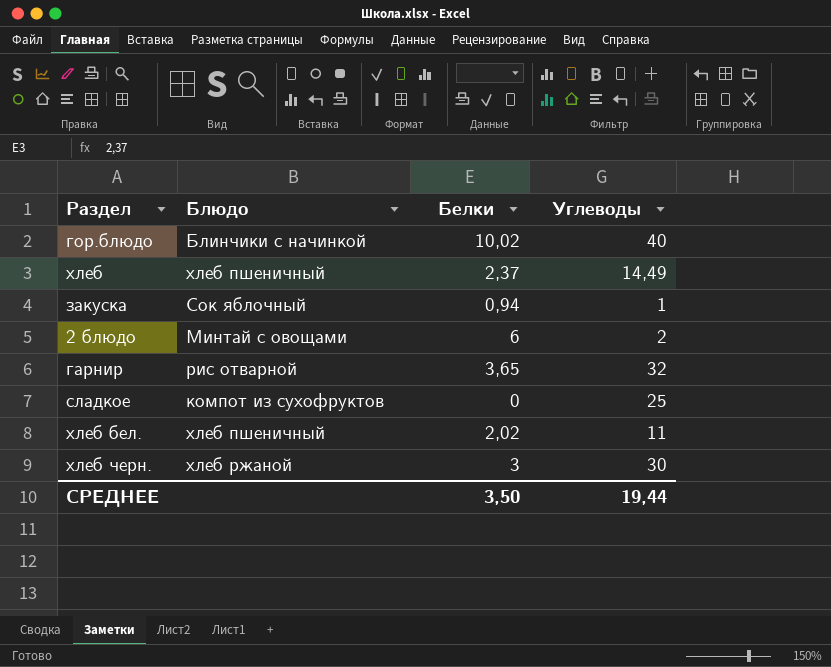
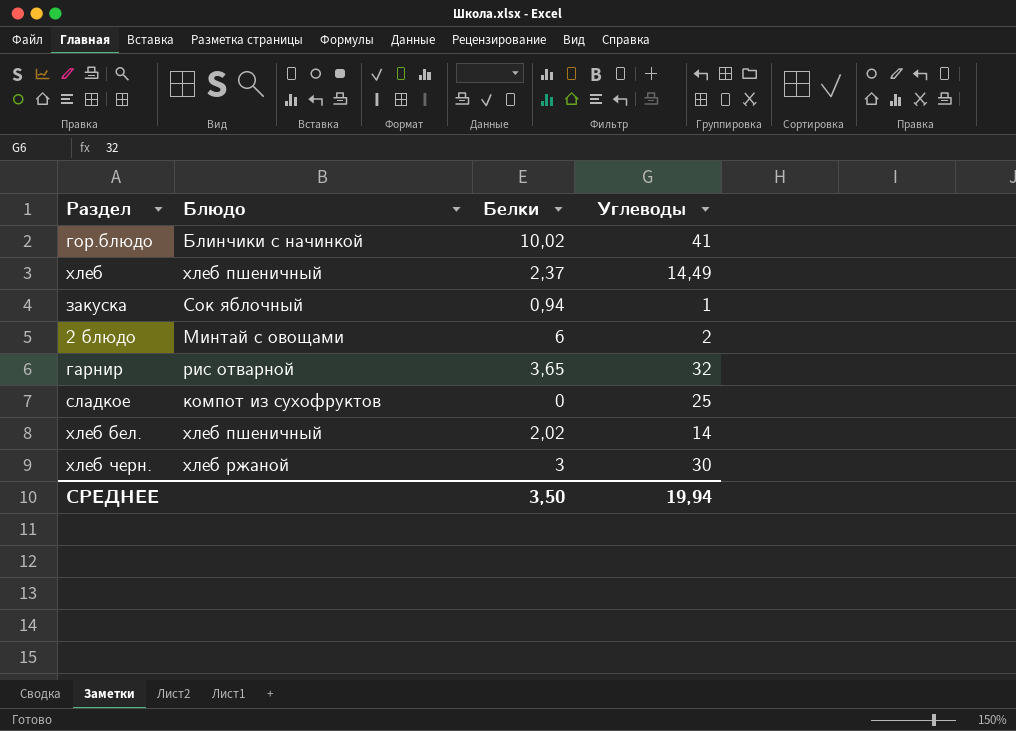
гор.блюдо | Углеводы: 40 -> 41
хлеб бел. | Углеводы: 11 -> 14
СРЕДНЕЕ | Углеводы: 19,44 -> 19,94

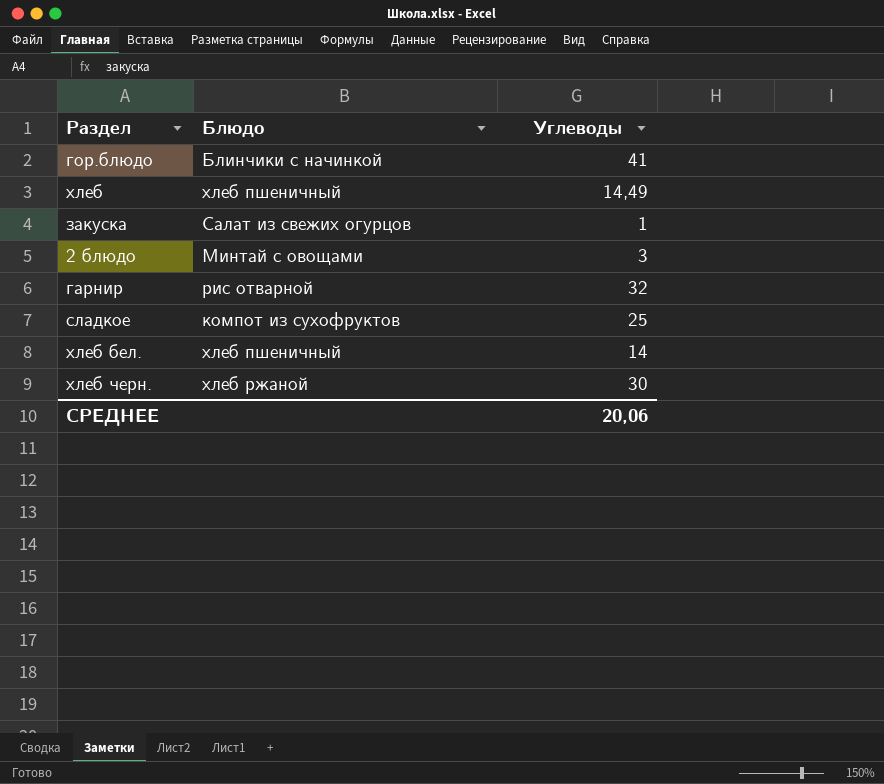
column Белки | position: 3 -> none
закуска | Блюдо: Сок яблочный -> Салат из свежих огурцов
2 блюдо | Углеводы: 2 -> 3
СРЕДНЕЕ | Углеводы: 19,94 -> 20,06

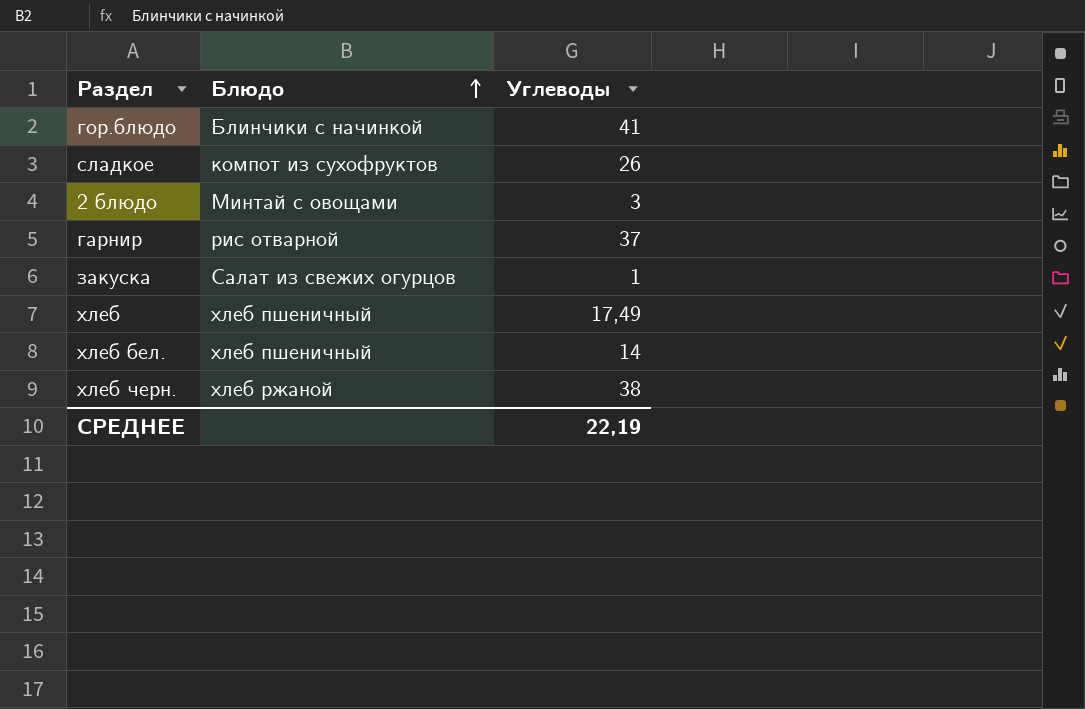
row order: none -> Блюдо ascending
сладкое | Углеводы: 25 -> 26
гарнир | Углеводы: 32 -> 37
хлеб | Углеводы: 14,49 -> 17,49
хлеб черн. | Углеводы: 30 -> 38
СРЕДНЕЕ | Углеводы: 20,06 -> 22,19

